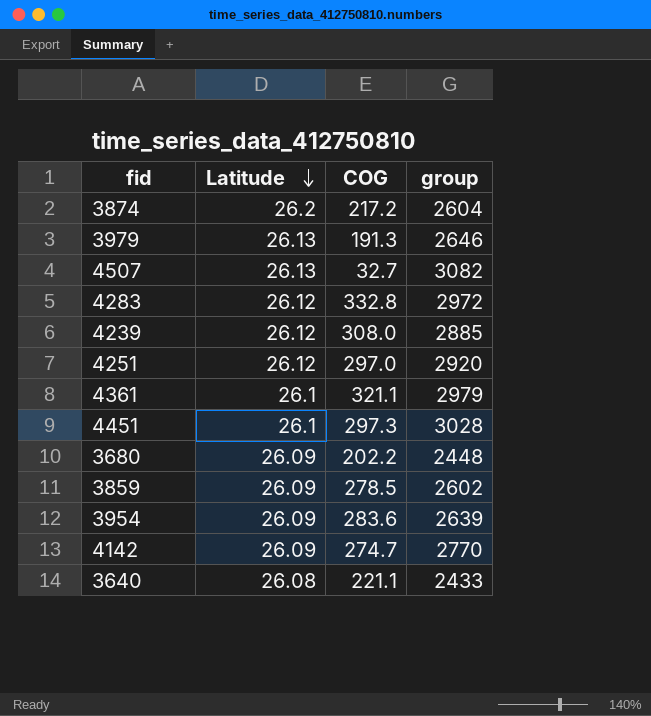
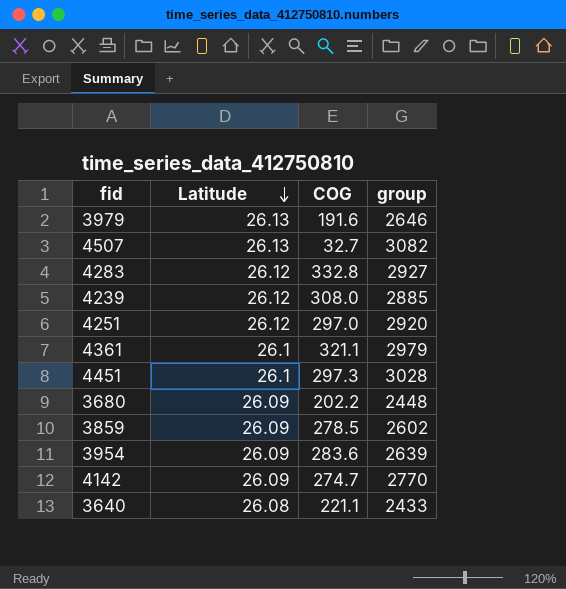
row 3874: 26.2 | 217.2 | 2604 -> none
3979 | COG: 191.3 -> 191.6
4283 | group: 2972 -> 2927

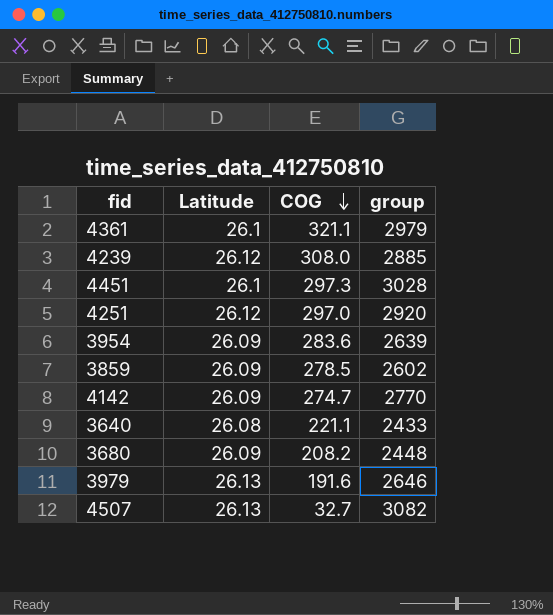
row order: Latitude descending -> COG descending
row 4283: 26.12 | 332.8 | 2927 -> none
3680 | COG: 202.2 -> 208.2

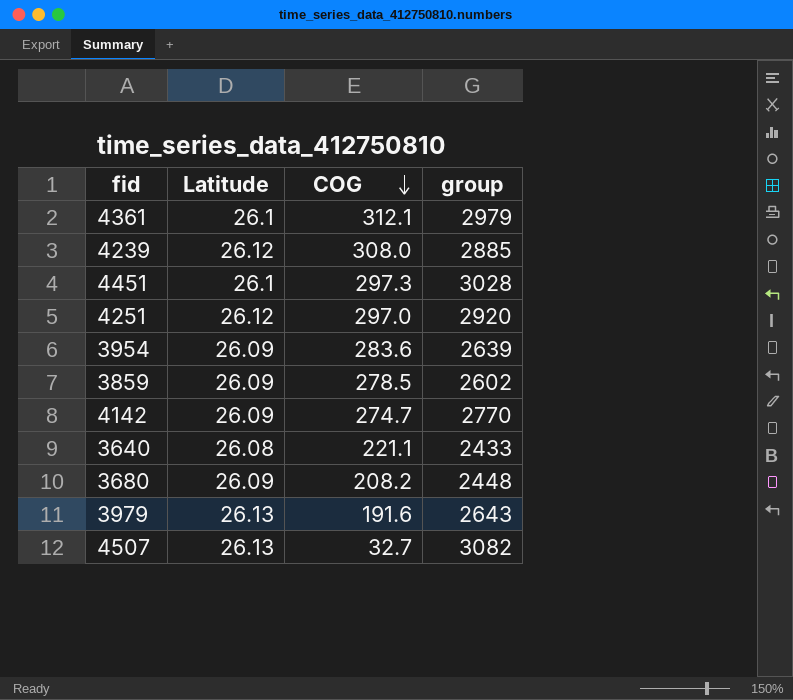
4361 | COG: 321.1 -> 312.1
3979 | group: 2646 -> 2643

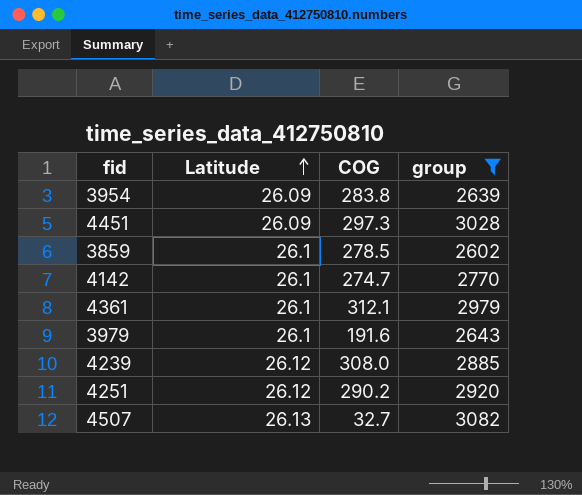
filter: none -> group >= 2602
row order: COG descending -> Latitude ascending
3954 | COG: 283.6 -> 283.8
4451 | Latitude: 26.1 -> 26.09
3859 | Latitude: 26.09 -> 26.1
4142 | Latitude: 26.09 -> 26.1
3979 | Latitude: 26.13 -> 26.1
4251 | COG: 297.0 -> 290.2

